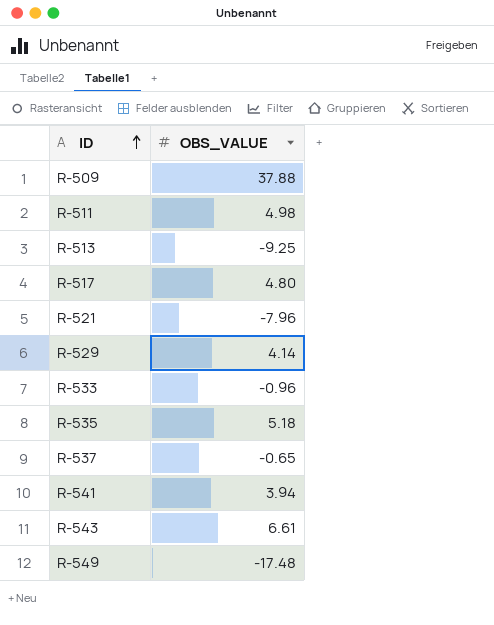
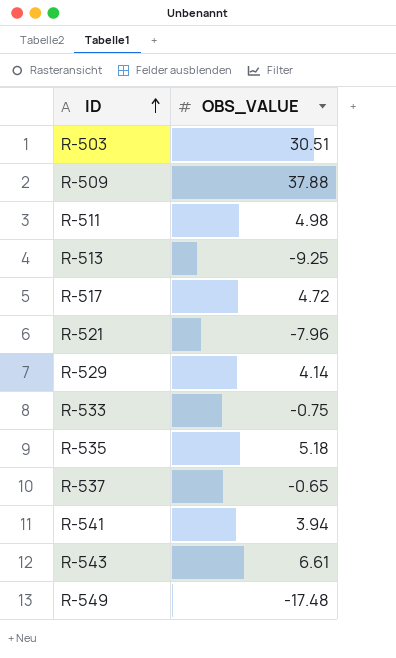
row R-503: none -> 30.51
R-517 | OBS_VALUE: 4.80 -> 4.72
R-533 | OBS_VALUE: -0.96 -> -0.75

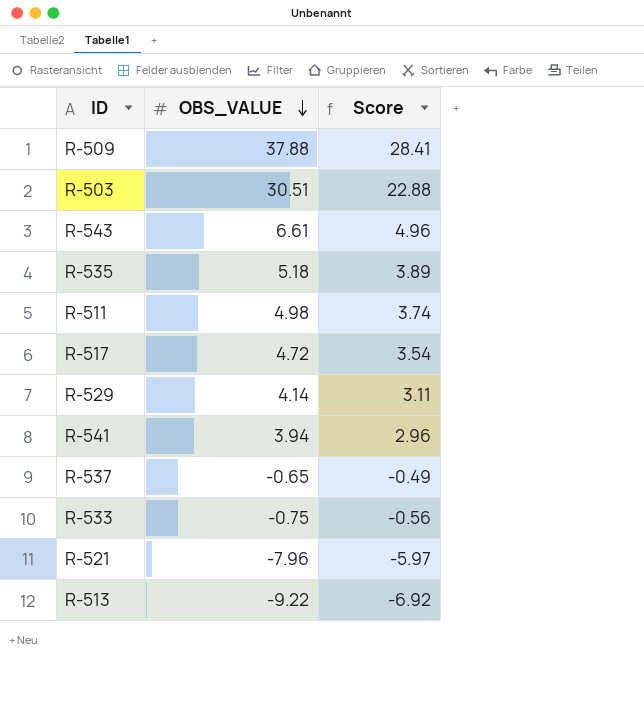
row order: ID ascending -> OBS_VALUE descending
column Score | formula: none -> [OBS_VALUE] * 0.75
row R-549: -17.48 -> none
R-513 | OBS_VALUE: -9.25 -> -9.22

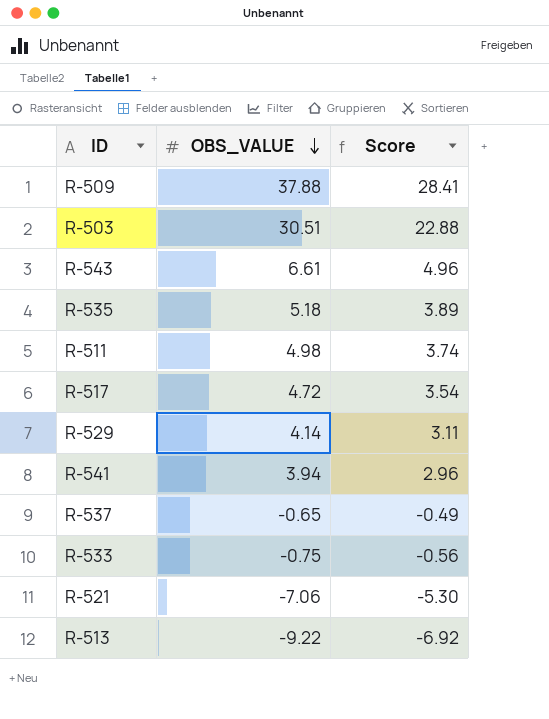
R-521 | OBS_VALUE: -7.96 -> -7.06
R-521 | Score: -5.97 -> -5.30

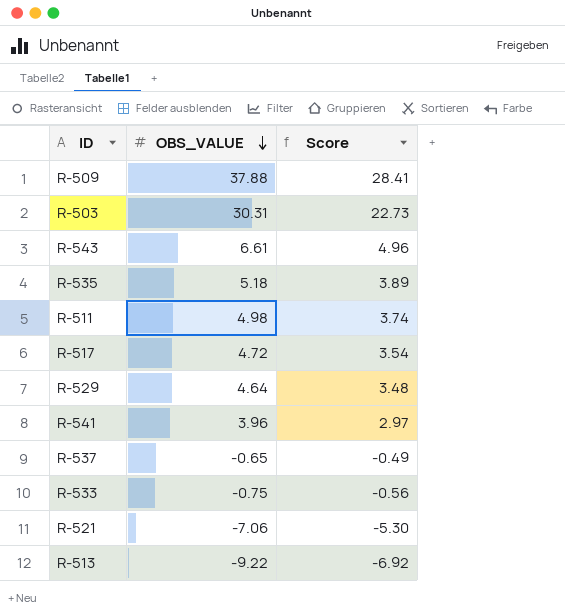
R-503 | OBS_VALUE: 30.51 -> 30.31
R-503 | Score: 22.88 -> 22.73
R-529 | OBS_VALUE: 4.14 -> 4.64
R-529 | Score: 3.11 -> 3.48
R-541 | OBS_VALUE: 3.94 -> 3.96
R-541 | Score: 2.96 -> 2.97

